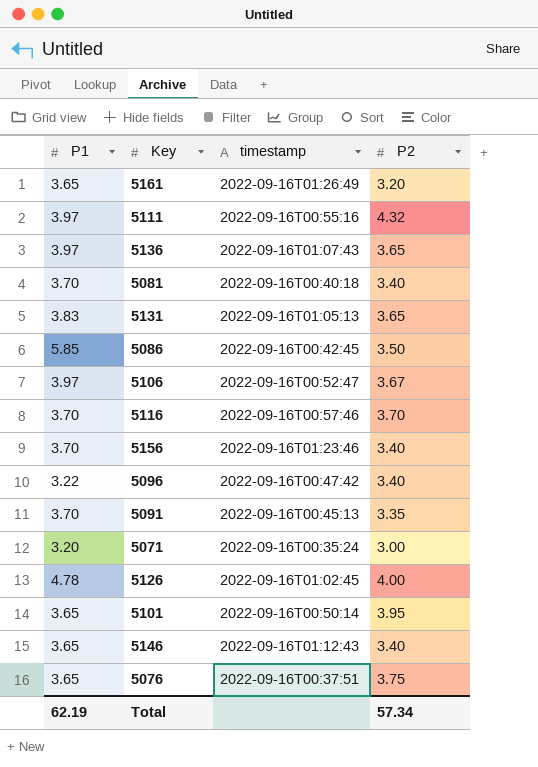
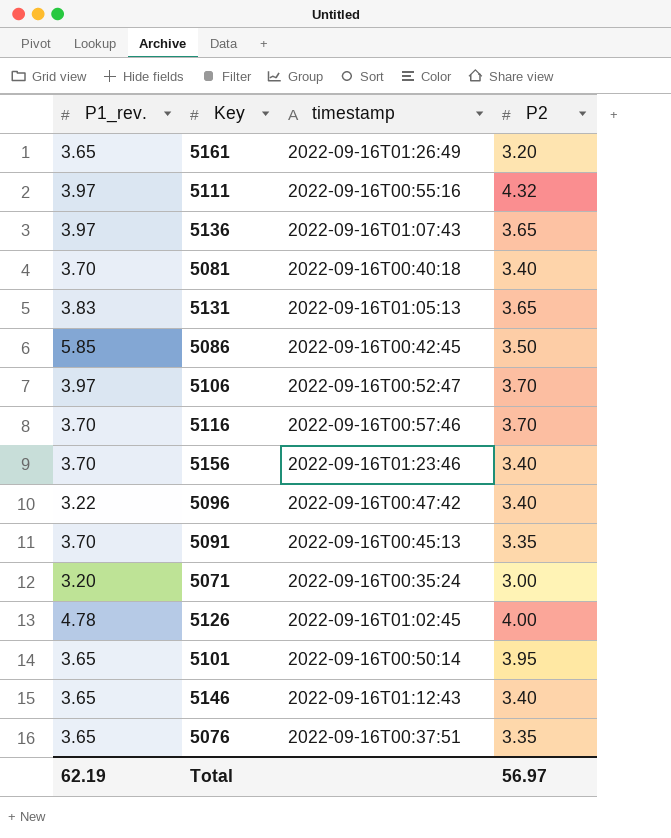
column name: P1 -> P1_rev.
5106 | P2: 3.67 -> 3.70
5076 | P2: 3.75 -> 3.35
Total | P2: 57.34 -> 56.97

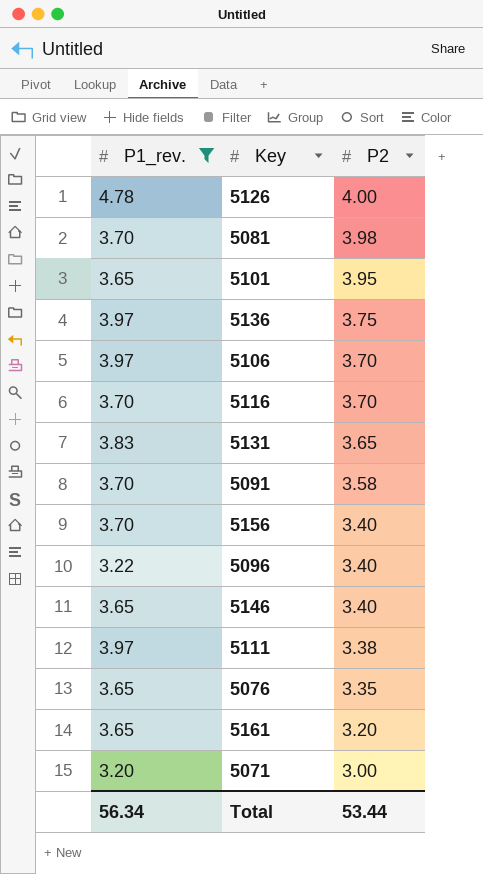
filter: none -> P1_rev. != 5.85
row order: none -> P2 descending
column timestamp | position: 3 -> none
5081 | P2: 3.40 -> 3.98
5136 | P2: 3.65 -> 3.75
5091 | P2: 3.35 -> 3.58
5111 | P2: 4.32 -> 3.38
Total | P1_rev.: 62.19 -> 56.34
Total | P2: 56.97 -> 53.44

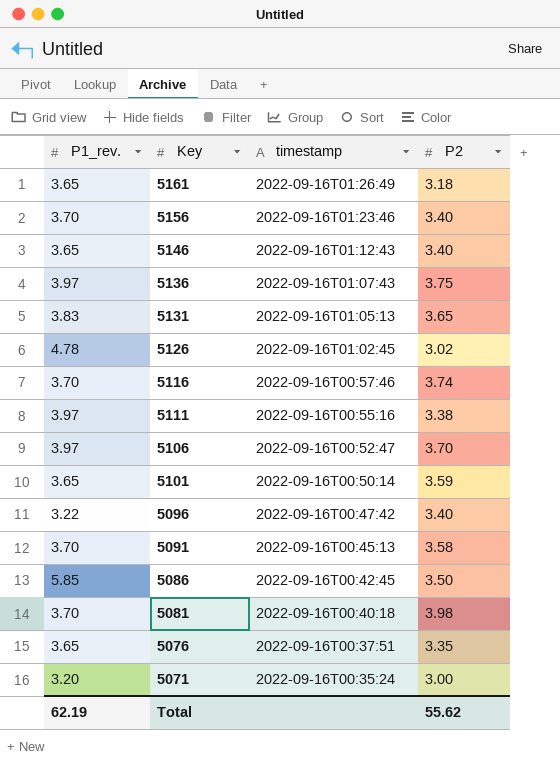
filter: P1_rev. != 5.85 -> none
row order: P2 descending -> Key descending
column timestamp | position: none -> 3
5161 | P2: 3.20 -> 3.18
5126 | P2: 4.00 -> 3.02
5116 | P2: 3.70 -> 3.74
5101 | P2: 3.95 -> 3.59
Total | P1_rev.: 56.34 -> 62.19
Total | P2: 53.44 -> 55.62

